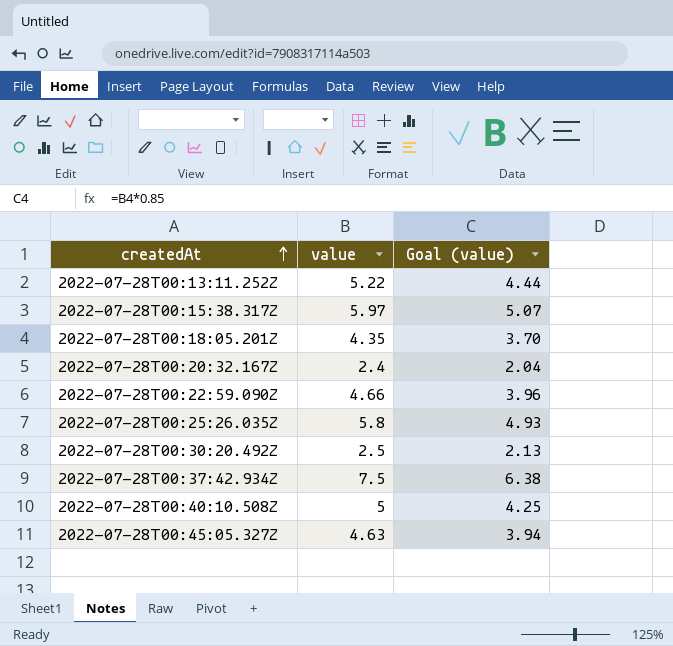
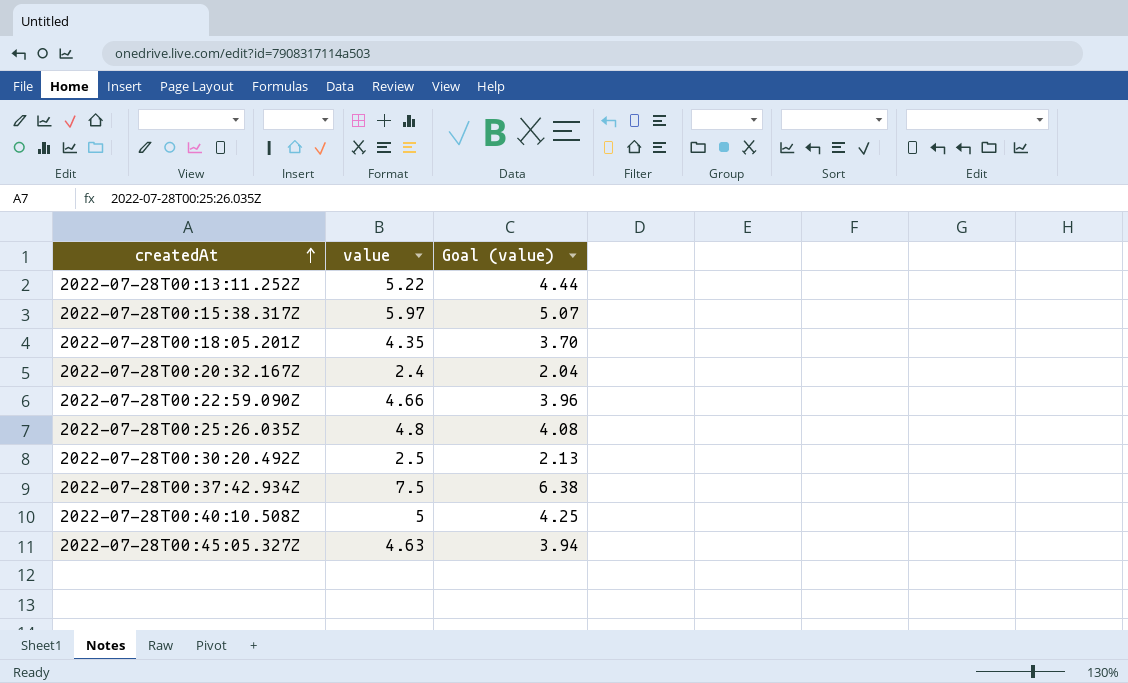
2022-07-28T00:25:26.035Z | value: 5.8 -> 4.8
2022-07-28T00:25:26.035Z | Goal (value): 4.93 -> 4.08

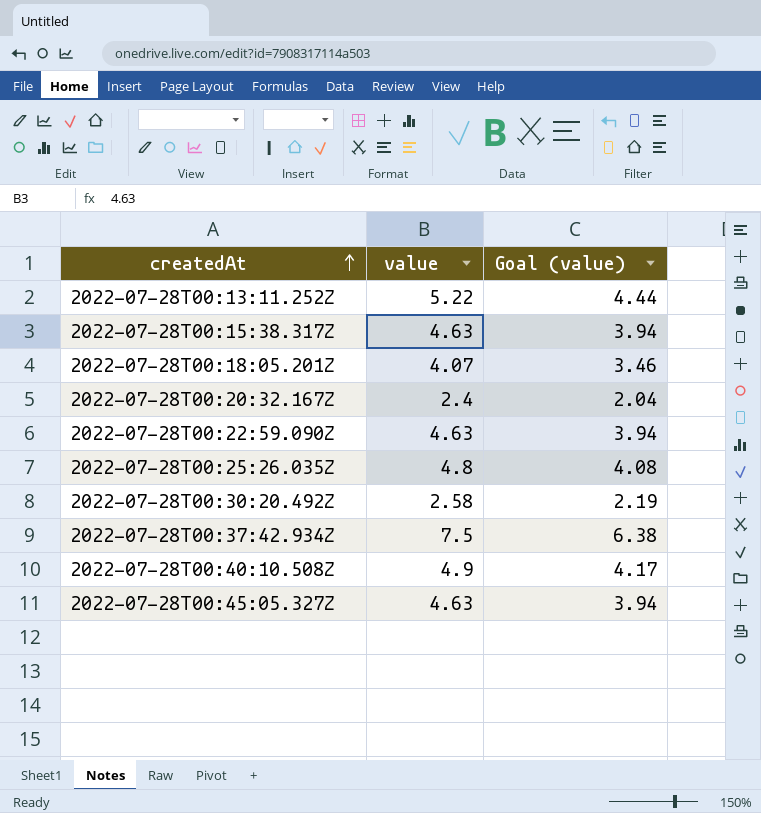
2022-07-28T00:15:38.317Z | value: 5.97 -> 4.63
2022-07-28T00:15:38.317Z | Goal (value): 5.07 -> 3.94
2022-07-28T00:18:05.201Z | value: 4.35 -> 4.07
2022-07-28T00:18:05.201Z | Goal (value): 3.70 -> 3.46
2022-07-28T00:22:59.090Z | value: 4.66 -> 4.63
2022-07-28T00:22:59.090Z | Goal (value): 3.96 -> 3.94
2022-07-28T00:30:20.492Z | value: 2.5 -> 2.58
2022-07-28T00:30:20.492Z | Goal (value): 2.13 -> 2.19
2022-07-28T00:40:10.508Z | value: 5 -> 4.9
2022-07-28T00:40:10.508Z | Goal (value): 4.25 -> 4.17

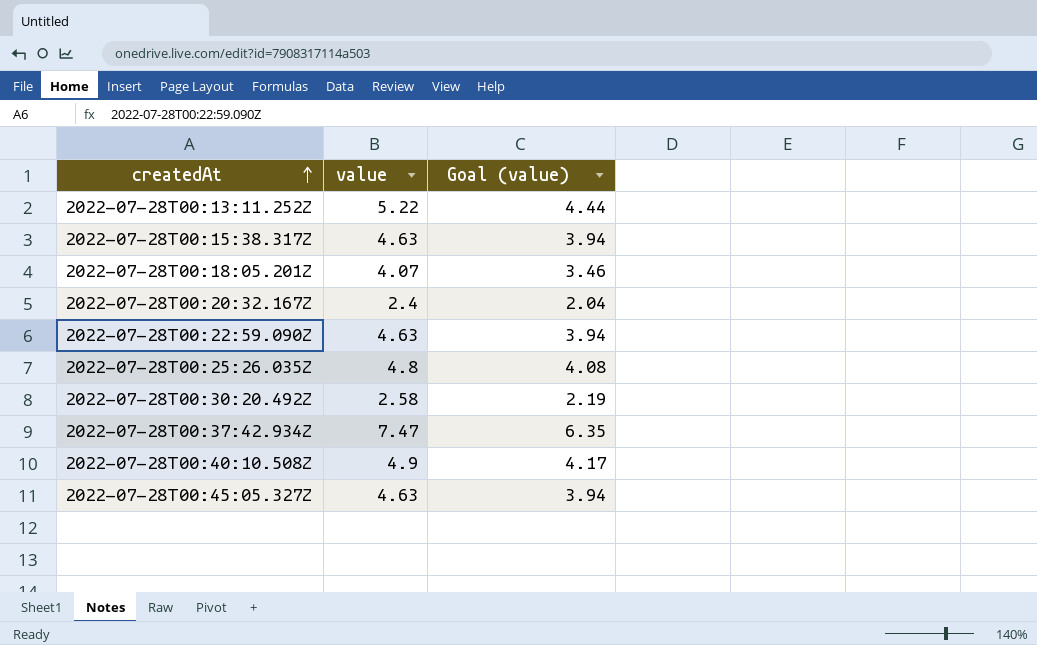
2022-07-28T00:37:42.934Z | value: 7.5 -> 7.47
2022-07-28T00:37:42.934Z | Goal (value): 6.38 -> 6.35

